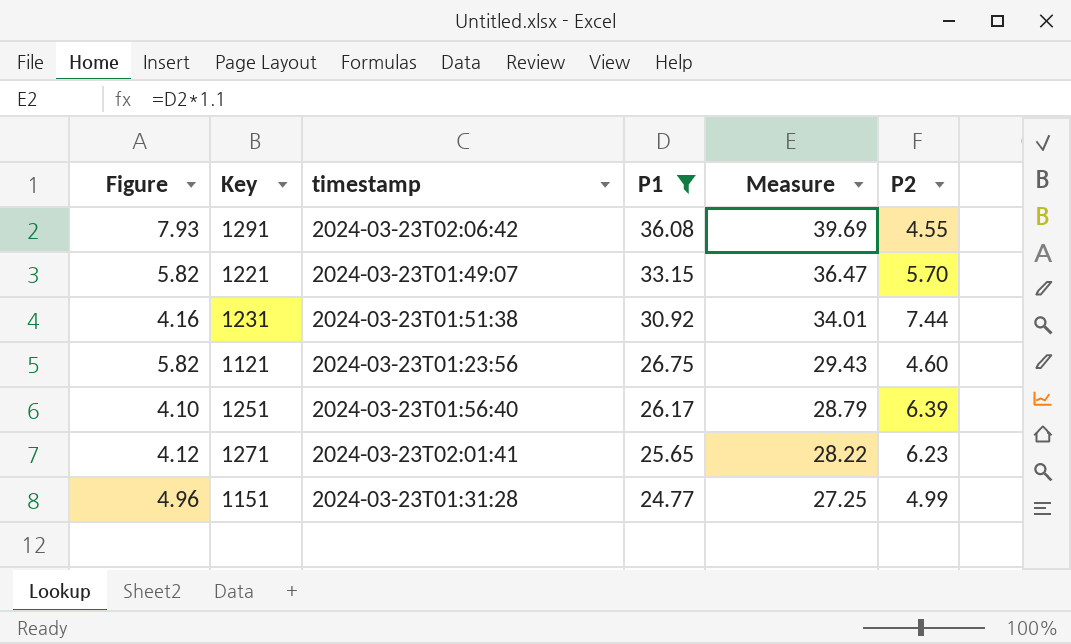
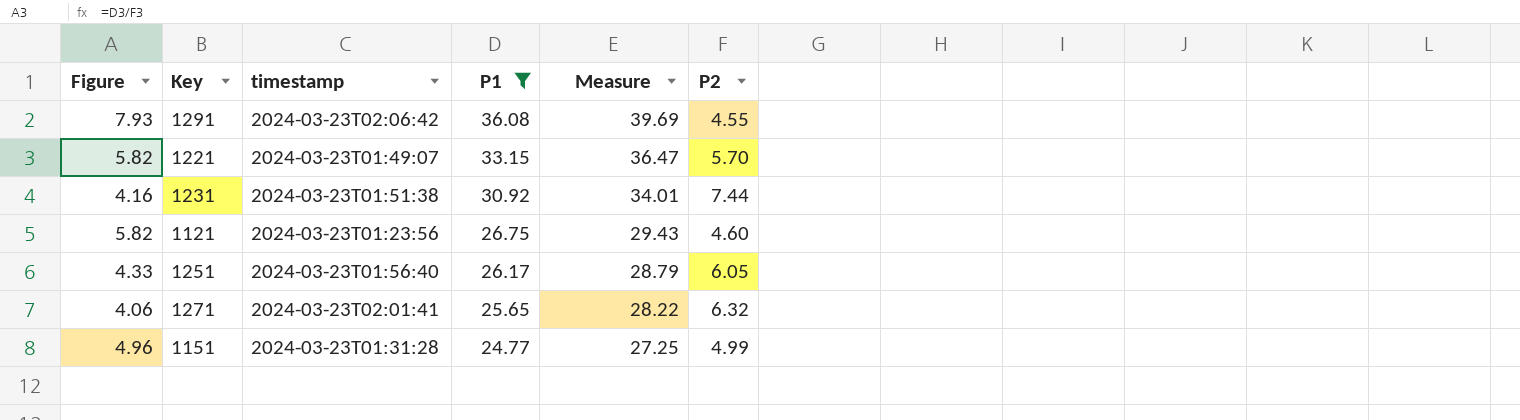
1251 | Figure: 4.10 -> 4.33
1251 | P2: 6.39 -> 6.05
1271 | Figure: 4.12 -> 4.06
1271 | P2: 6.23 -> 6.32

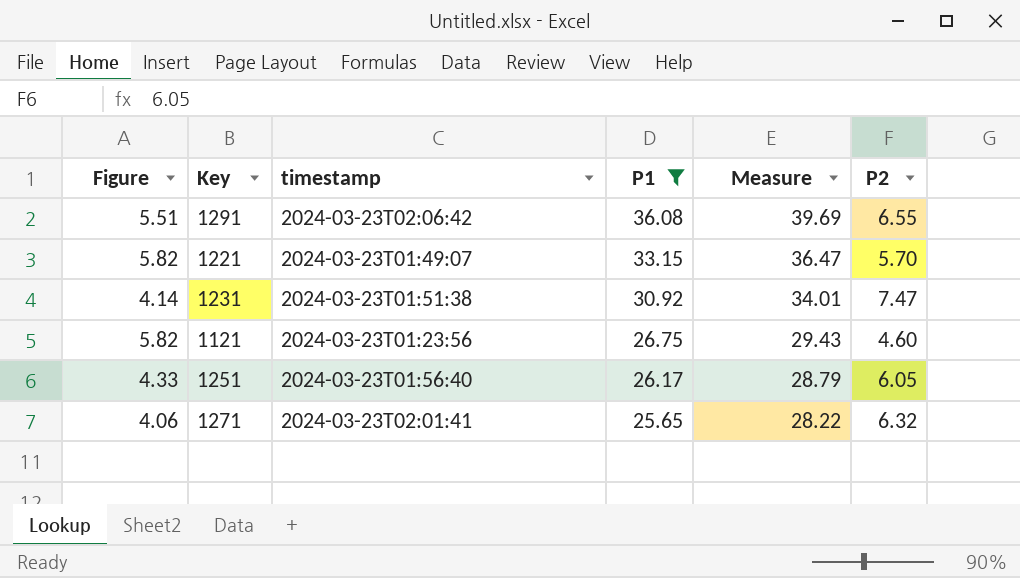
row 1151: 4.96 | 2024-03-23T01:31:28 | 24.77 | 27.25 | 4.99 -> none
1291 | Figure: 7.93 -> 5.51
1291 | P2: 4.55 -> 6.55
1231 | Figure: 4.16 -> 4.14
1231 | P2: 7.44 -> 7.47

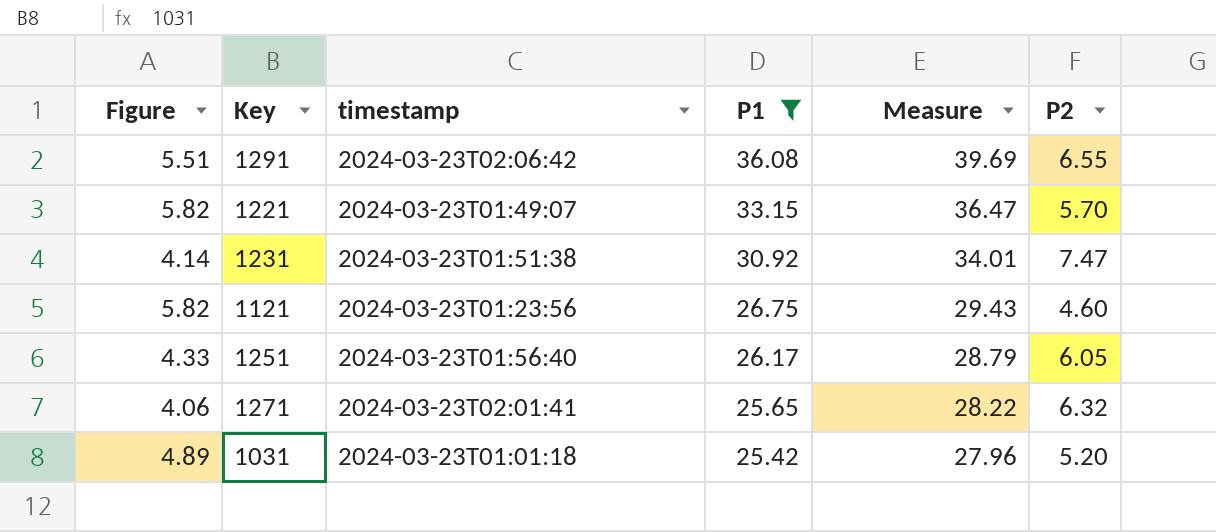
row 1031: none -> 4.89 | 2024-03-23T01:01:18 | 25.42 | 27.96 | 5.20

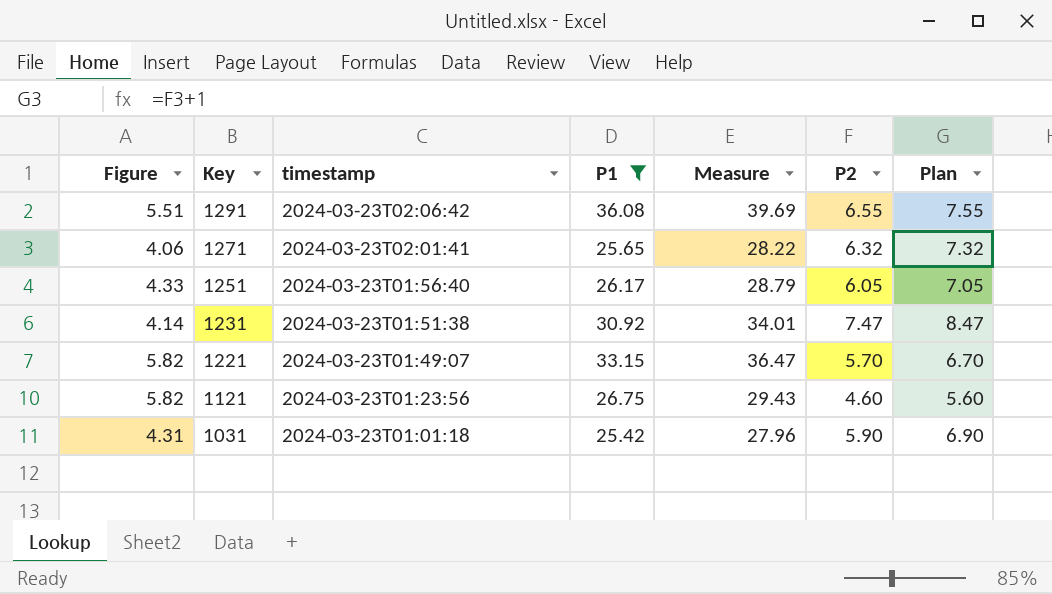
row order: P1 descending -> Key descending
column Plan | formula: none -> [P2] + 1
1031 | Figure: 4.89 -> 4.31
1031 | P2: 5.20 -> 5.90

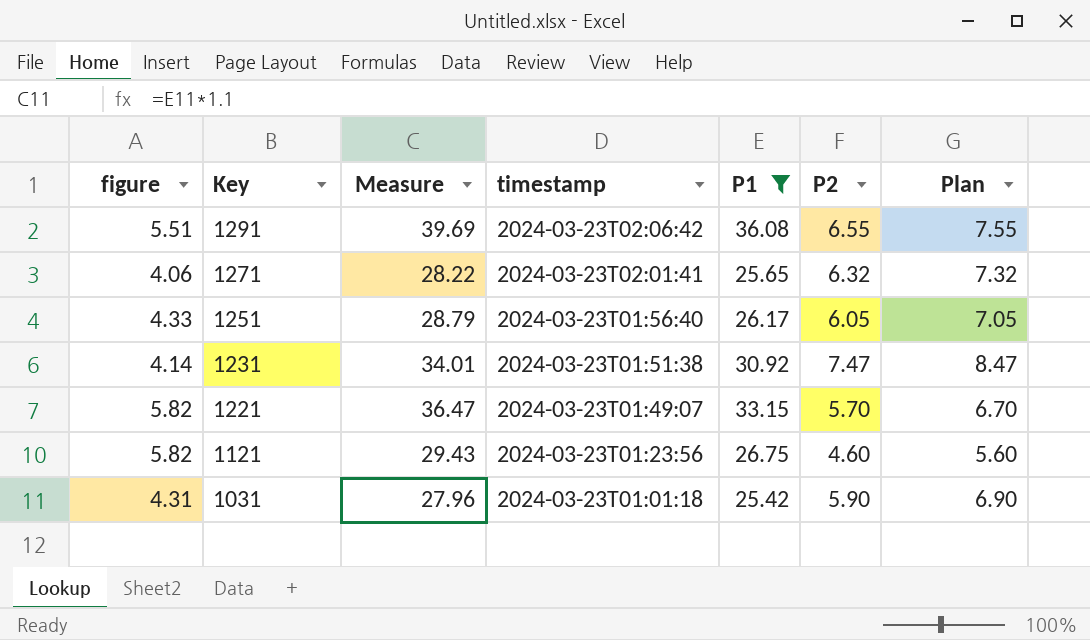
column name: Figure -> figure
column Measure | position: 5 -> 3

